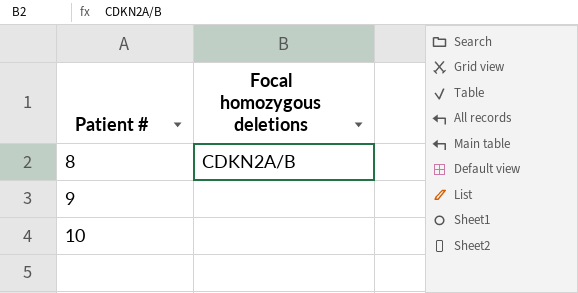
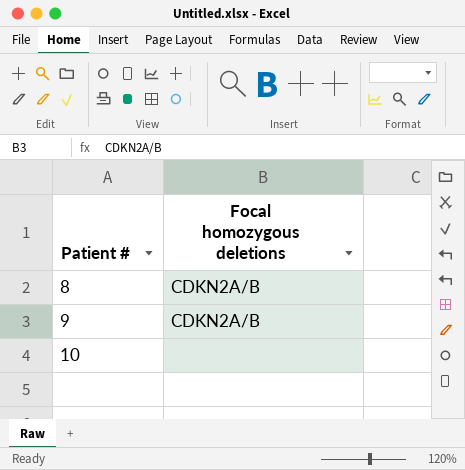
9 | Focal homozygous deletions: none -> CDKN2A/B

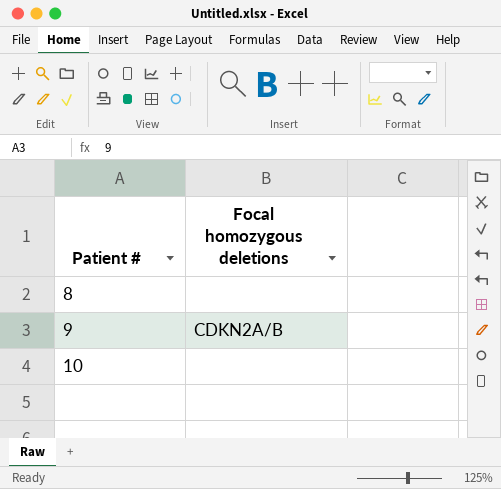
8 | Focal homozygous deletions: CDKN2A/B -> none

